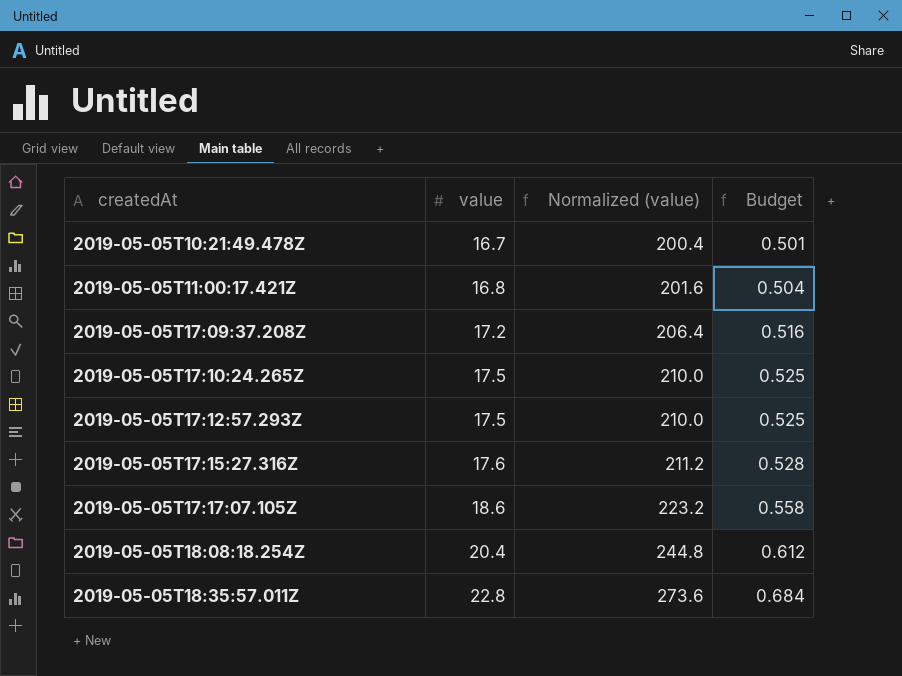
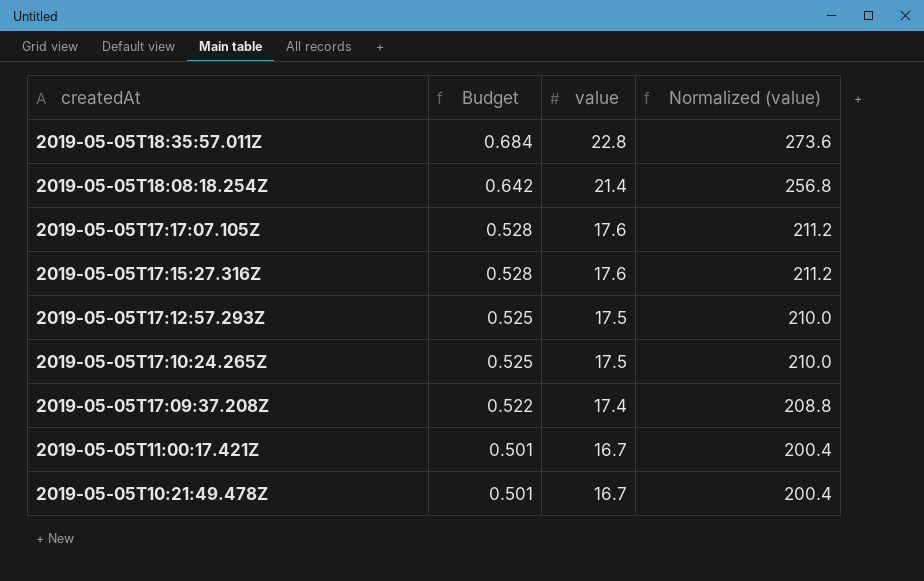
row order: createdAt ascending -> createdAt descending
column Budget | position: 4 -> 2
2019-05-05T18:08:18.254Z | Budget: 0.612 -> 0.642
2019-05-05T18:08:18.254Z | value: 20.4 -> 21.4
2019-05-05T18:08:18.254Z | Normalized (value): 244.8 -> 256.8
2019-05-05T17:17:07.105Z | Budget: 0.558 -> 0.528
2019-05-05T17:17:07.105Z | value: 18.6 -> 17.6
2019-05-05T17:17:07.105Z | Normalized (value): 223.2 -> 211.2
2019-05-05T17:09:37.208Z | Budget: 0.516 -> 0.522
2019-05-05T17:09:37.208Z | value: 17.2 -> 17.4
2019-05-05T17:09:37.208Z | Normalized (value): 206.4 -> 208.8
2019-05-05T11:00:17.421Z | Budget: 0.504 -> 0.501
2019-05-05T11:00:17.421Z | value: 16.8 -> 16.7
2019-05-05T11:00:17.421Z | Normalized (value): 201.6 -> 200.4

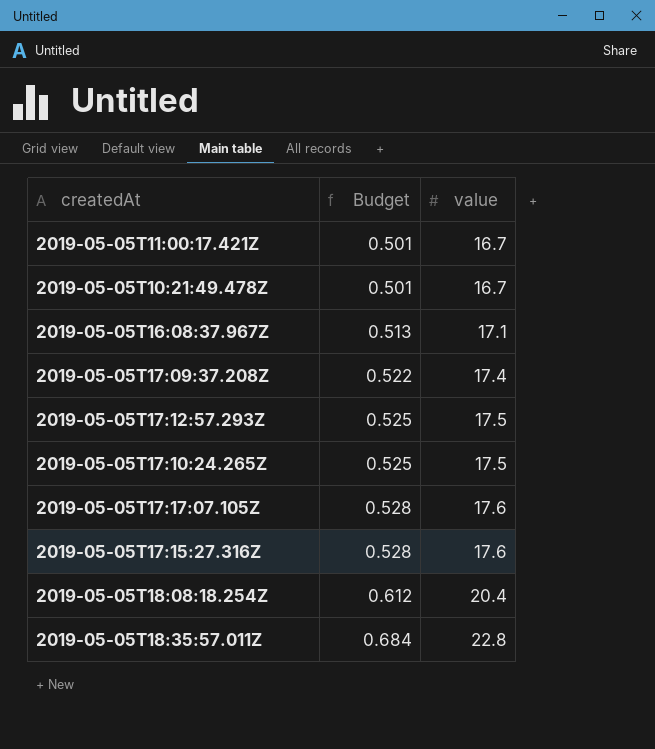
row order: createdAt descending -> Budget ascending
column Normalized (value) | formula: [value] * 12 -> none
row 2019-05-05T16:08:37.967Z: none -> 0.513 | 17.1
2019-05-05T18:08:18.254Z | Budget: 0.642 -> 0.612
2019-05-05T18:08:18.254Z | value: 21.4 -> 20.4

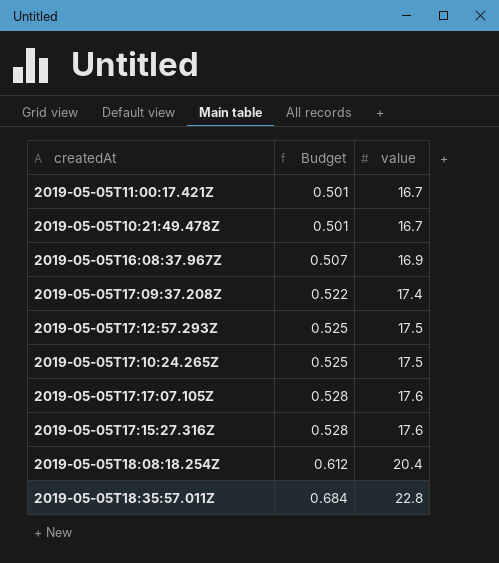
2019-05-05T16:08:37.967Z | Budget: 0.513 -> 0.507
2019-05-05T16:08:37.967Z | value: 17.1 -> 16.9

